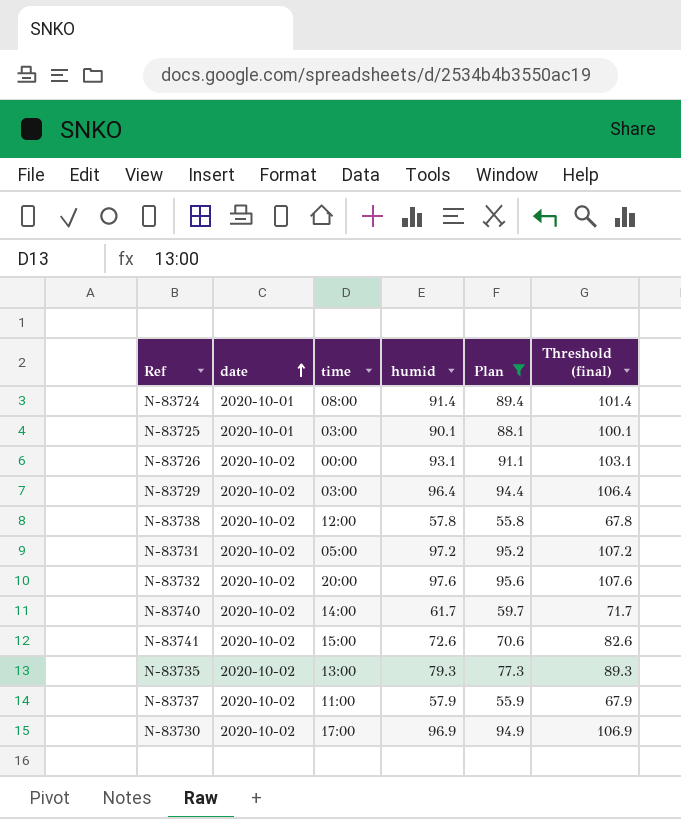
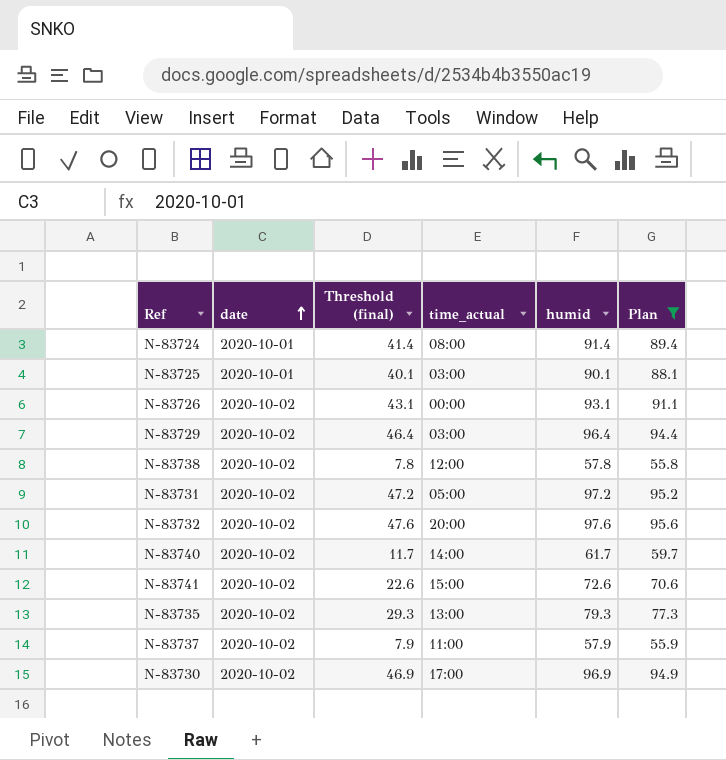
column Threshold (final) | formula: [humid] + 10 -> [humid] - 50
column Threshold (final) | position: 6 -> 3
column name: time -> time_actual

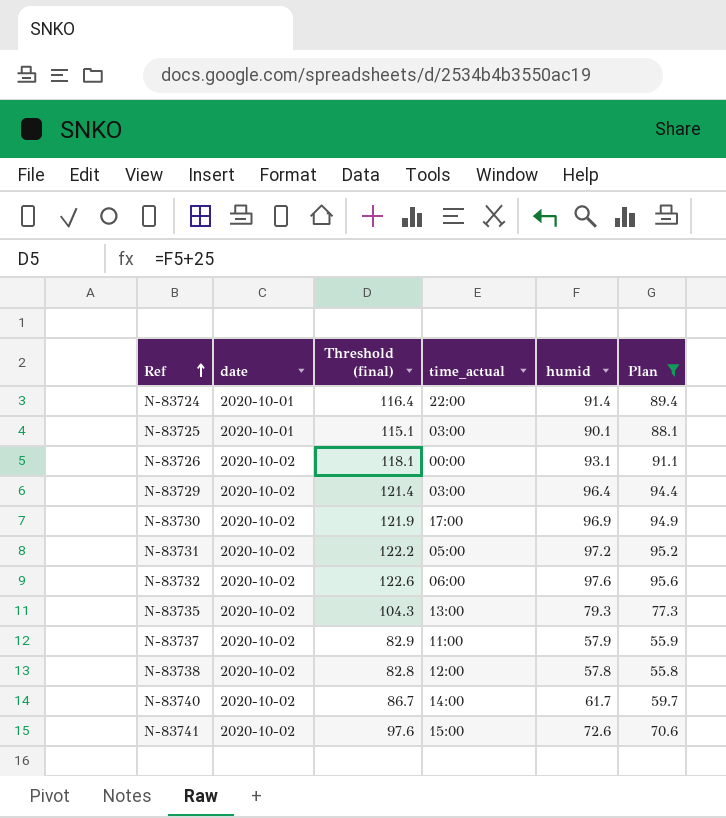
row order: date ascending -> Ref ascending
column Threshold (final) | formula: [humid] - 50 -> [humid] + 25
N-83724 | time_actual: 08:00 -> 22:00
N-83732 | time_actual: 20:00 -> 06:00

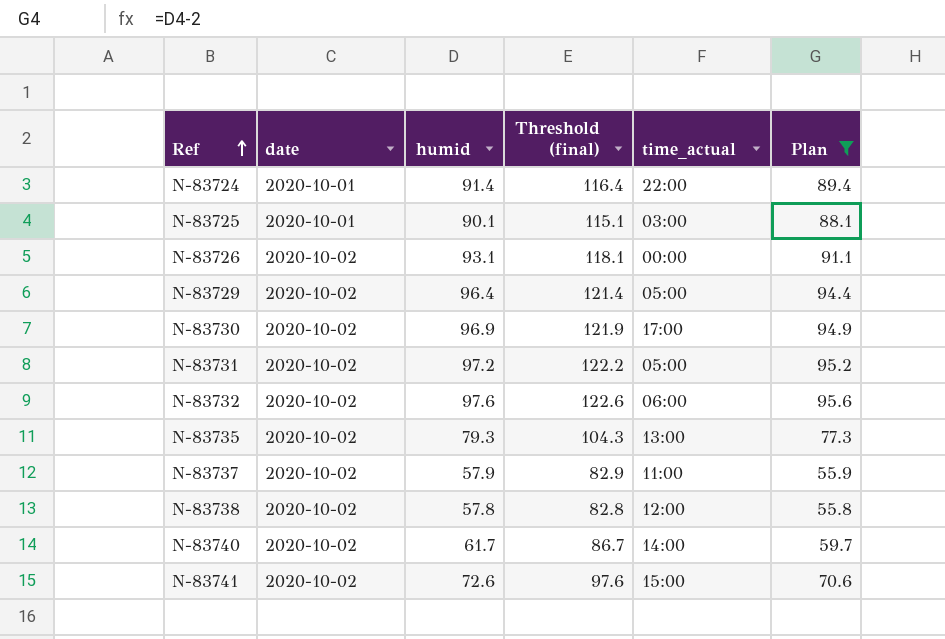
column humid | position: 5 -> 3
N-83729 | time_actual: 03:00 -> 05:00

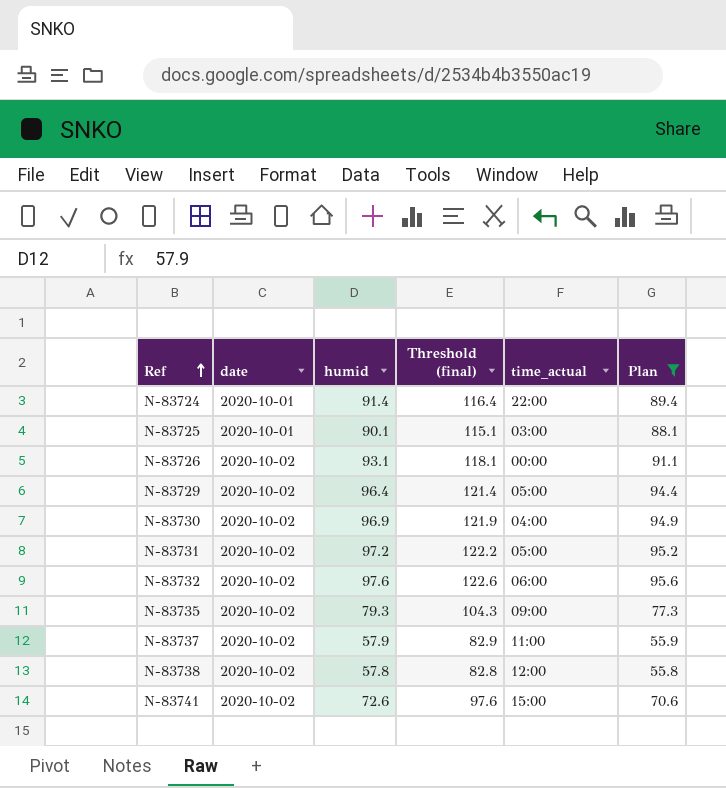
row N-83740: 2020-10-02 | 61.7 | 86.7 | 14:00 | 59.7 -> none
N-83730 | time_actual: 17:00 -> 04:00
N-83735 | time_actual: 13:00 -> 09:00

